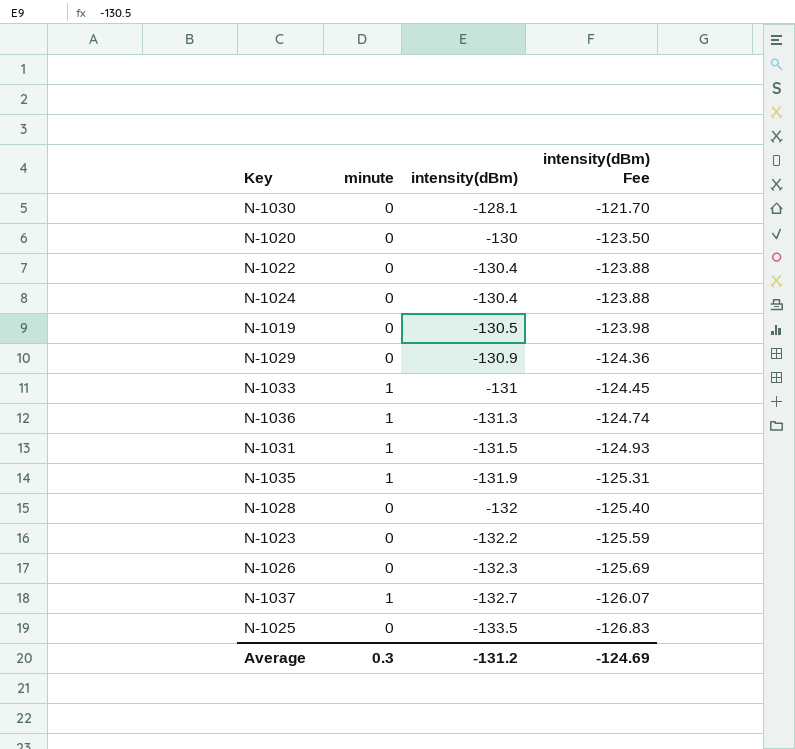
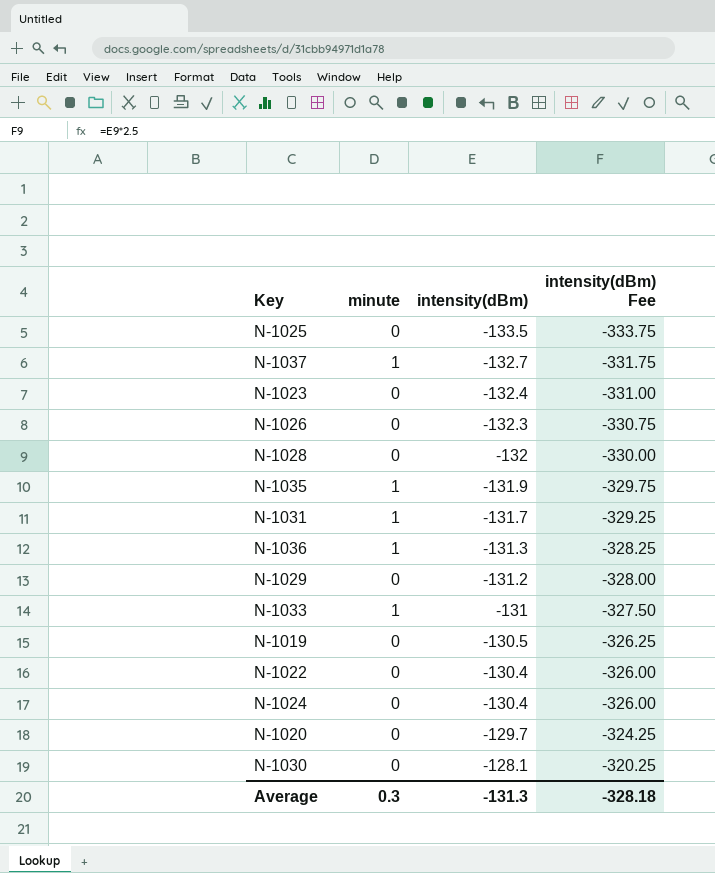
row order: intensity(dBm) descending -> intensity(dBm) ascending
column intensity(dBm) Fee | formula: [intensity(dBm)] * 0.95 -> [intensity(dBm)] * 2.5
N-1023 | intensity(dBm): -132.2 -> -132.4
N-1031 | intensity(dBm): -131.5 -> -131.7
N-1029 | intensity(dBm): -130.9 -> -131.2
N-1020 | intensity(dBm): -130 -> -129.7
Average | intensity(dBm): -131.2 -> -131.3
Average | intensity(dBm) Fee: -124.69 -> -328.18

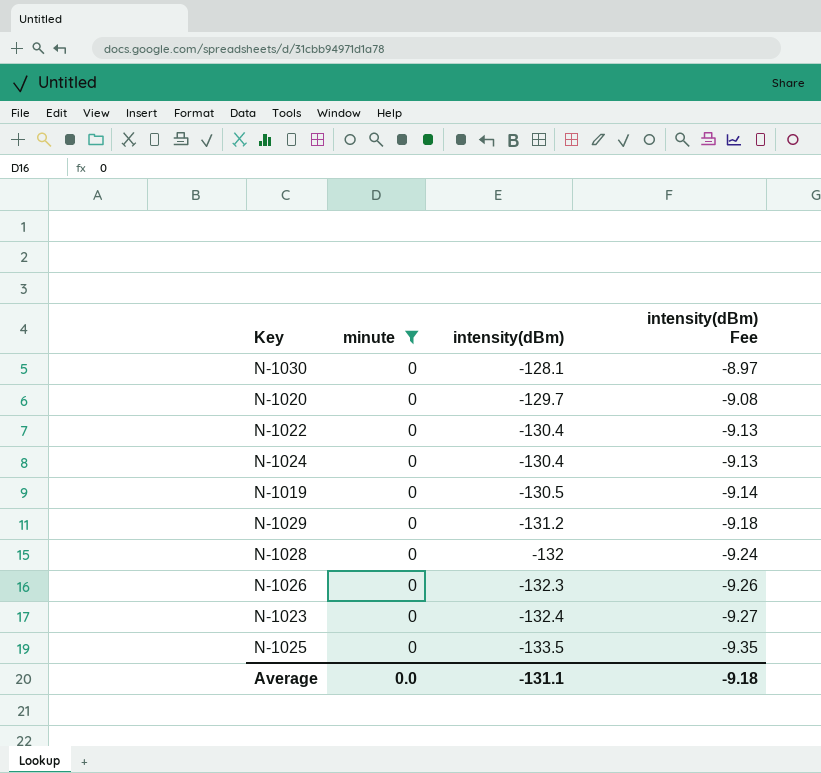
filter: none -> minute = 0
row order: intensity(dBm) ascending -> intensity(dBm) descending
column intensity(dBm) Fee | formula: [intensity(dBm)] * 2.5 -> [intensity(dBm)] * 0.07
Average | minute: 0.3 -> 0.0
Average | intensity(dBm): -131.3 -> -131.1
Average | intensity(dBm) Fee: -328.18 -> -9.18

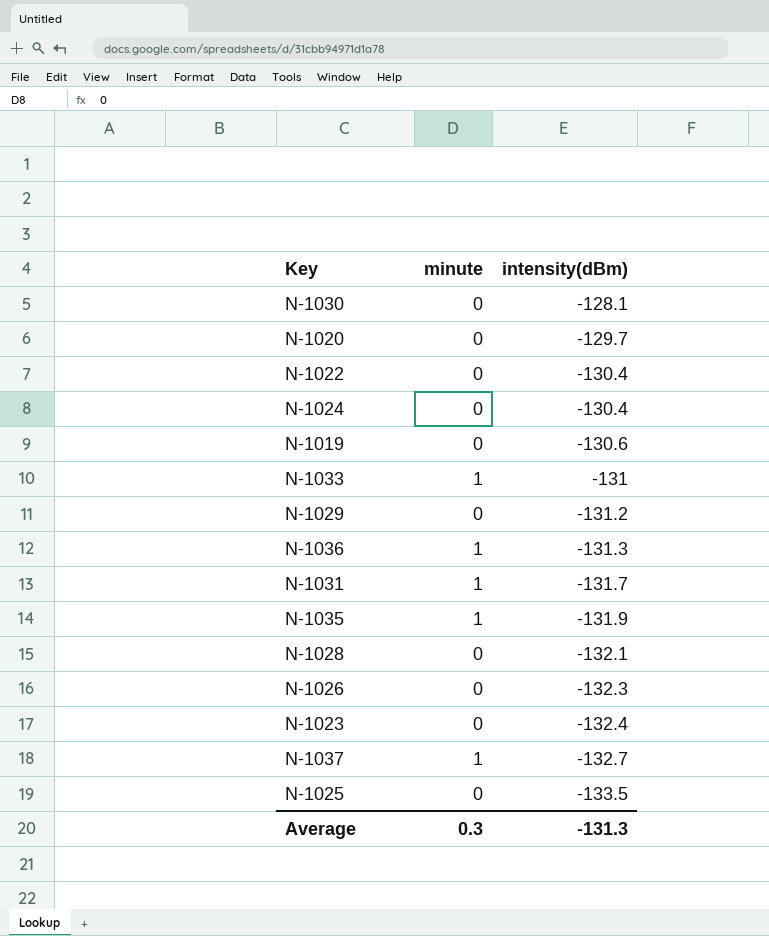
filter: minute = 0 -> none
column intensity(dBm) Fee | formula: [intensity(dBm)] * 0.07 -> none
N-1019 | intensity(dBm): -130.5 -> -130.6
N-1028 | intensity(dBm): -132 -> -132.1
Average | minute: 0.0 -> 0.3
Average | intensity(dBm): -131.1 -> -131.3

